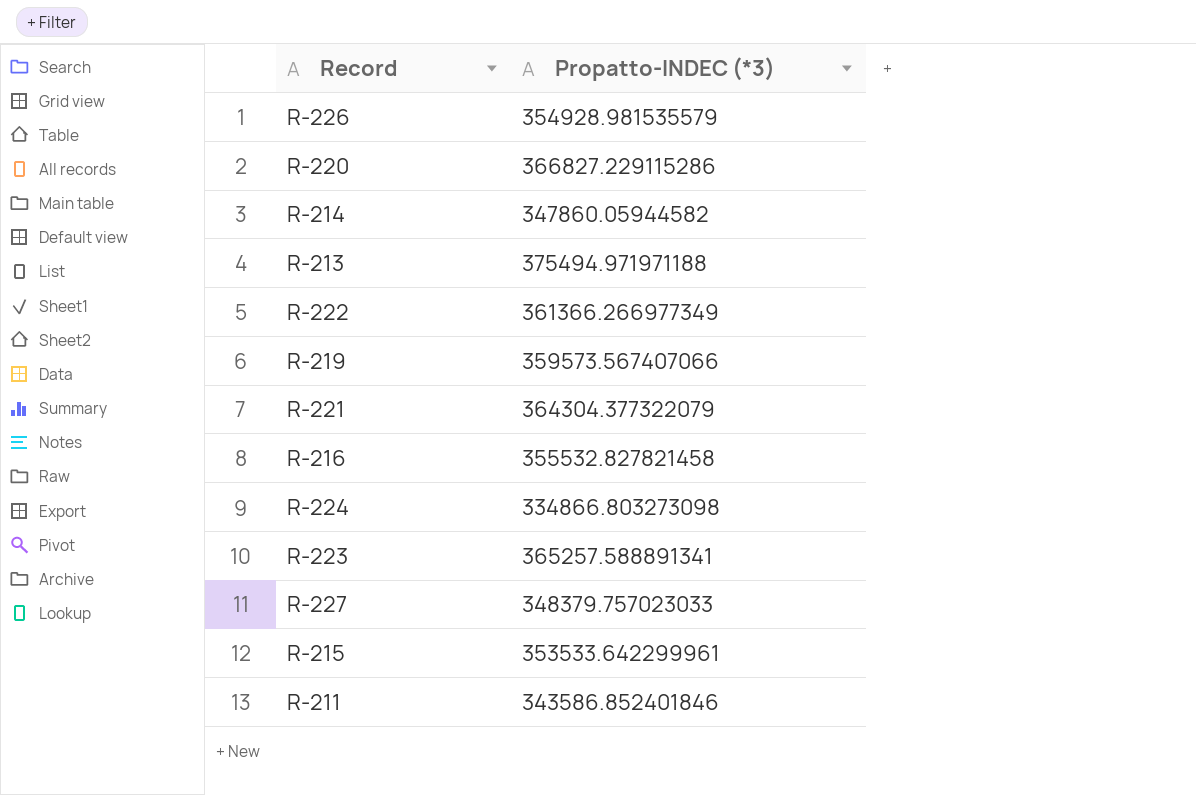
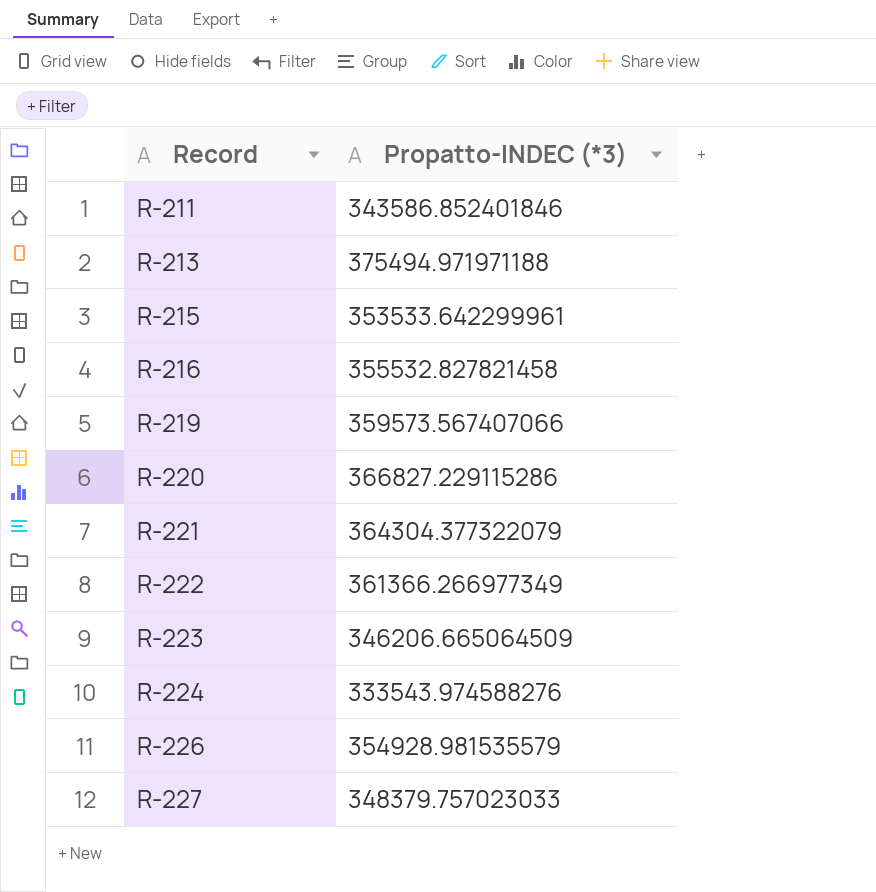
row order: none -> Record ascending
row R-214: 347860.05944582 -> none
R-223 | Propatto-INDEC (*3): 365257.588891341 -> 346206.665064509
R-224 | Propatto-INDEC (*3): 334866.803273098 -> 333543.974588276

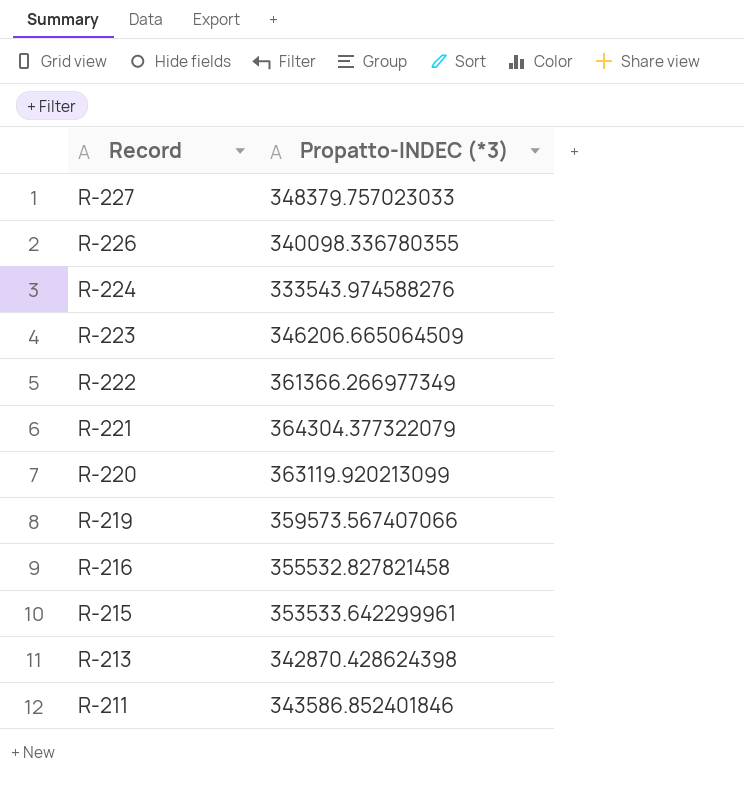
row order: Record ascending -> Record descending
R-226 | Propatto-INDEC (*3): 354928.981535579 -> 340098.336780355
R-220 | Propatto-INDEC (*3): 366827.229115286 -> 363119.920213099
R-213 | Propatto-INDEC (*3): 375494.971971188 -> 342870.428624398

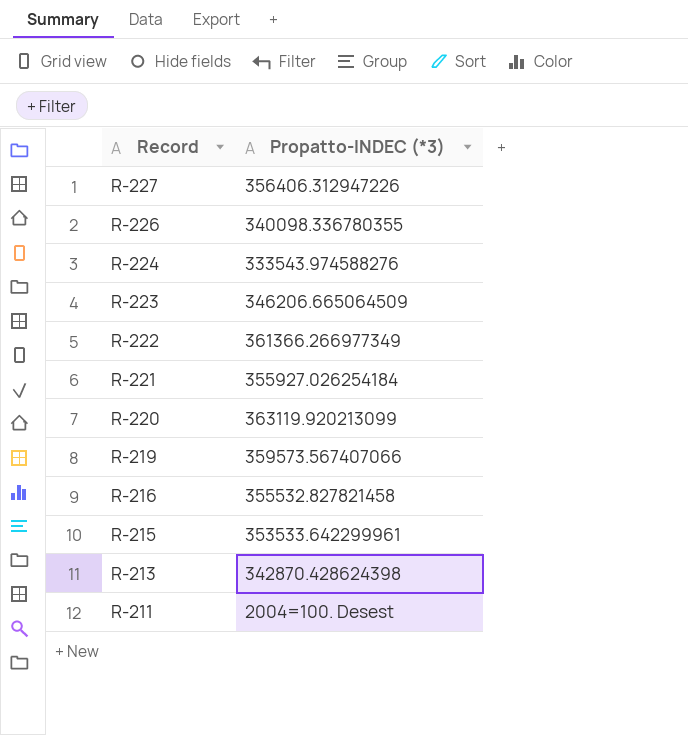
R-227 | Propatto-INDEC (*3): 348379.757023033 -> 356406.312947226
R-221 | Propatto-INDEC (*3): 364304.377322079 -> 355927.026254184
R-211 | Propatto-INDEC (*3): 343586.852401846 -> 2004=100. Desest

